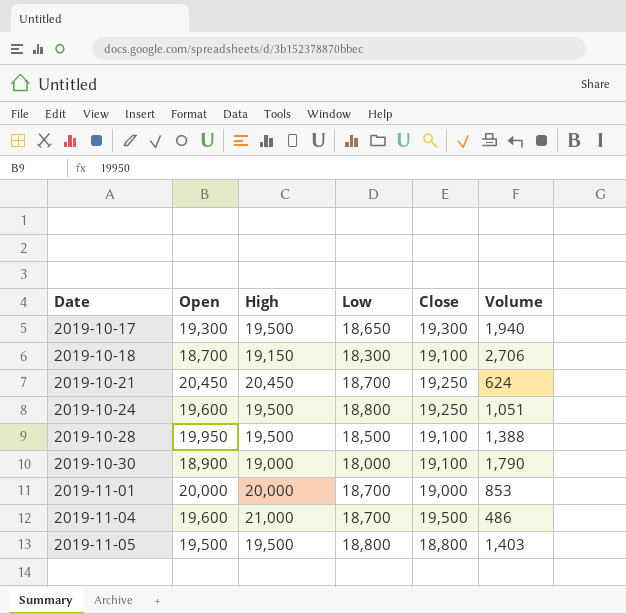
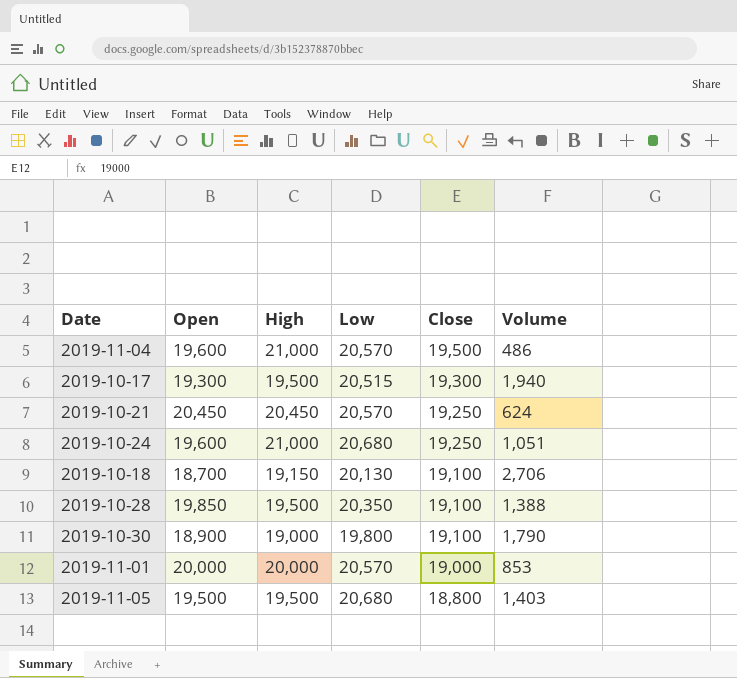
row order: Date ascending -> Close descending
2019-11-04 | Low: 18,700 -> 20,570
2019-10-17 | Low: 18,650 -> 20,515
2019-10-21 | Low: 18,700 -> 20,570
2019-10-24 | High: 19,500 -> 21,000
2019-10-24 | Low: 18,800 -> 20,680
2019-10-18 | Low: 18,300 -> 20,130
2019-10-28 | Open: 19,950 -> 19,850
2019-10-28 | Low: 18,500 -> 20,350
2019-10-30 | Low: 18,000 -> 19,800
2019-11-01 | Low: 18,700 -> 20,570
2019-11-05 | Low: 18,800 -> 20,680

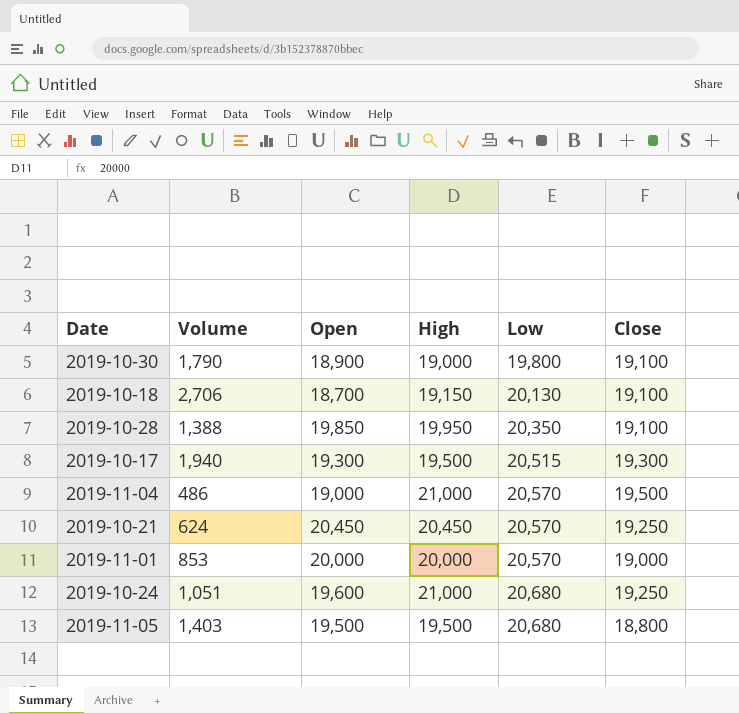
row order: Close descending -> Low ascending
column Volume | position: 6 -> 2
2019-10-28 | High: 19,500 -> 19,950
2019-11-04 | Open: 19,600 -> 19,000

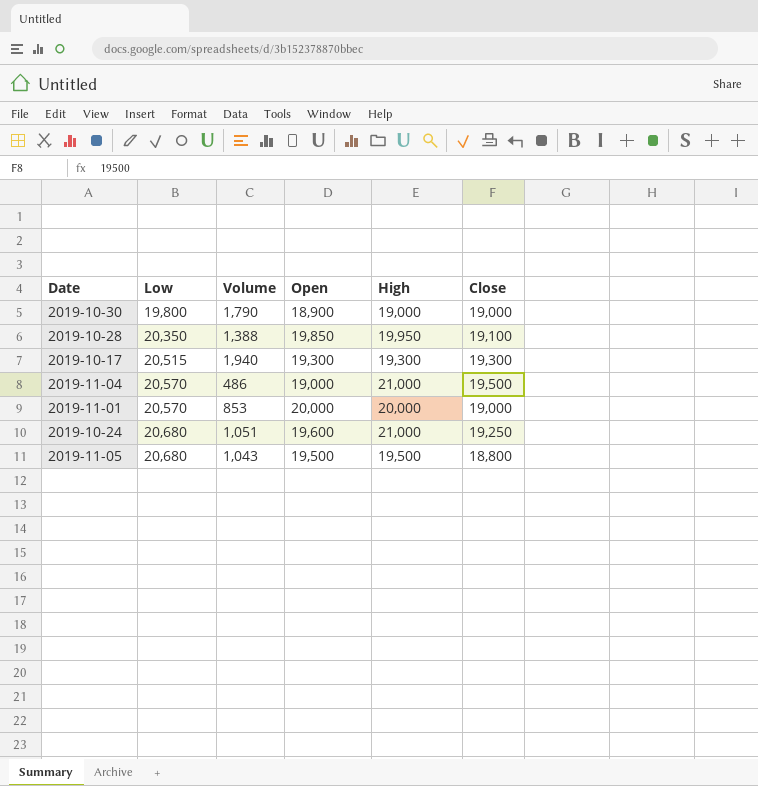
column Low | position: 5 -> 2
row 2019-10-18: 2,706 | 18,700 | 19,150 | 20,130 | 19,100 -> none
row 2019-10-21: 624 | 20,450 | 20,450 | 20,570 | 19,250 -> none
2019-10-30 | Close: 19,100 -> 19,000
2019-10-17 | High: 19,500 -> 19,300
2019-11-05 | Volume: 1,403 -> 1,043

